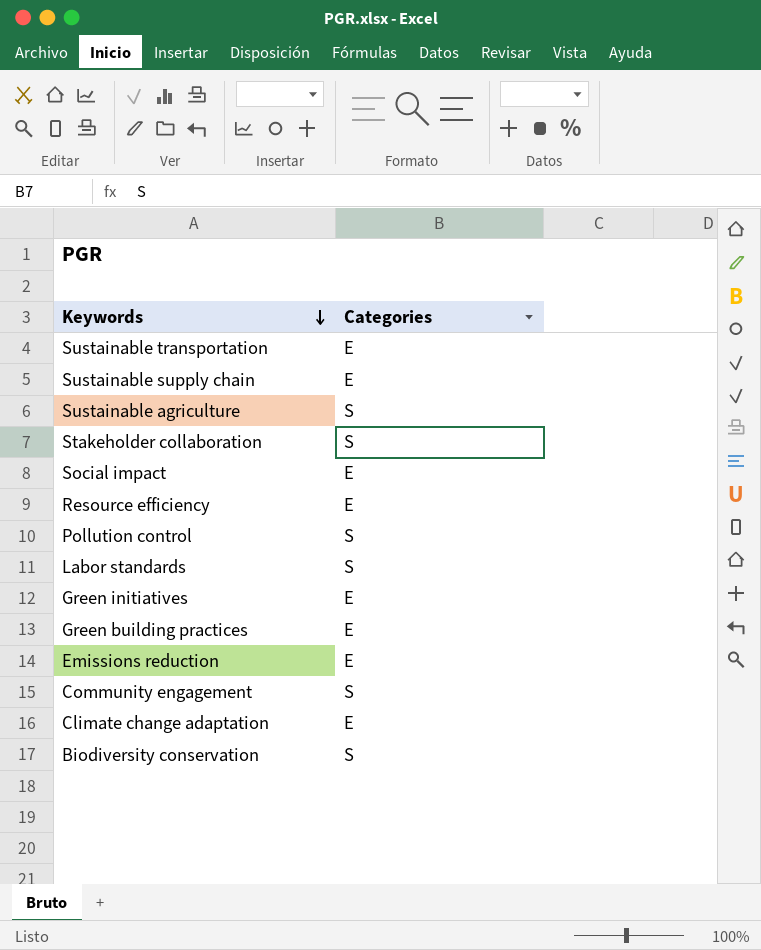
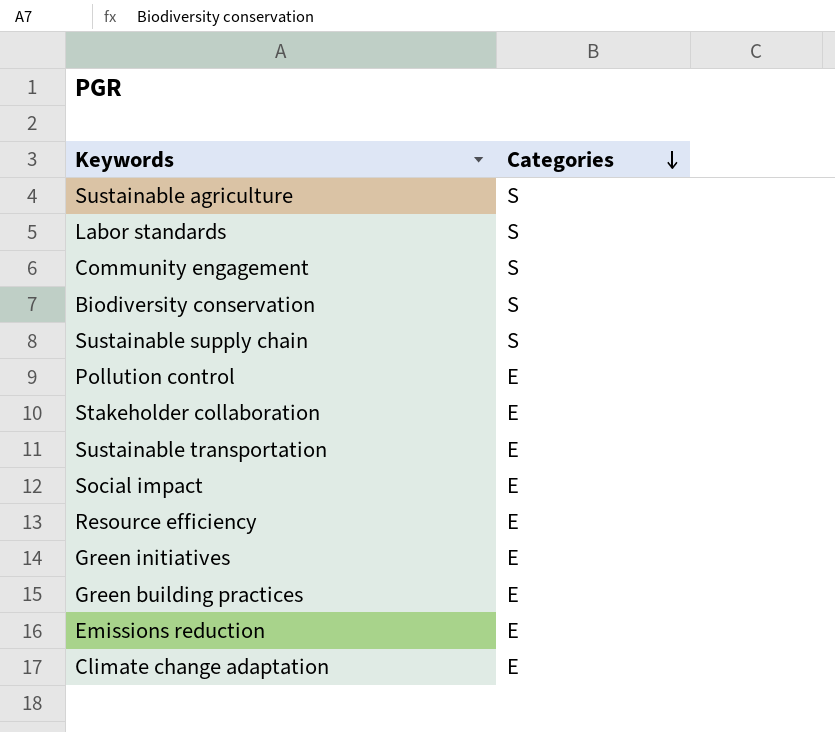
row order: Keywords descending -> Categories descending
Sustainable supply chain | Categories: E -> S
Pollution control | Categories: S -> E
Stakeholder collaboration | Categories: S -> E

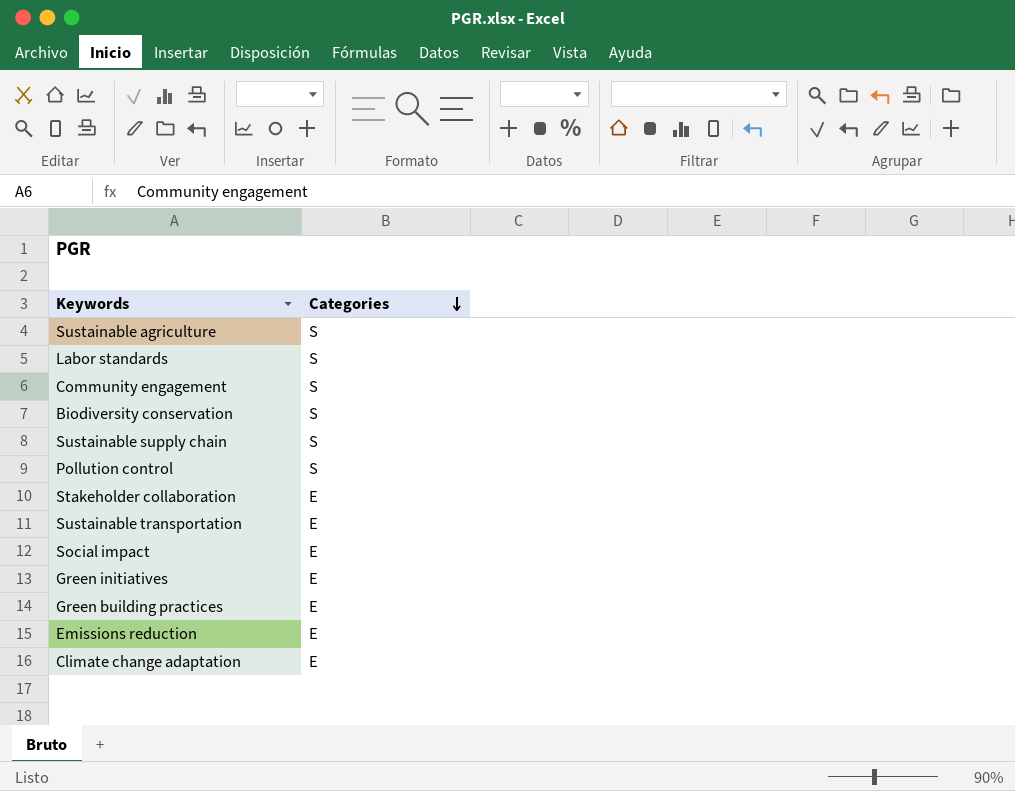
row Resource efficiency: E -> none
Pollution control | Categories: E -> S

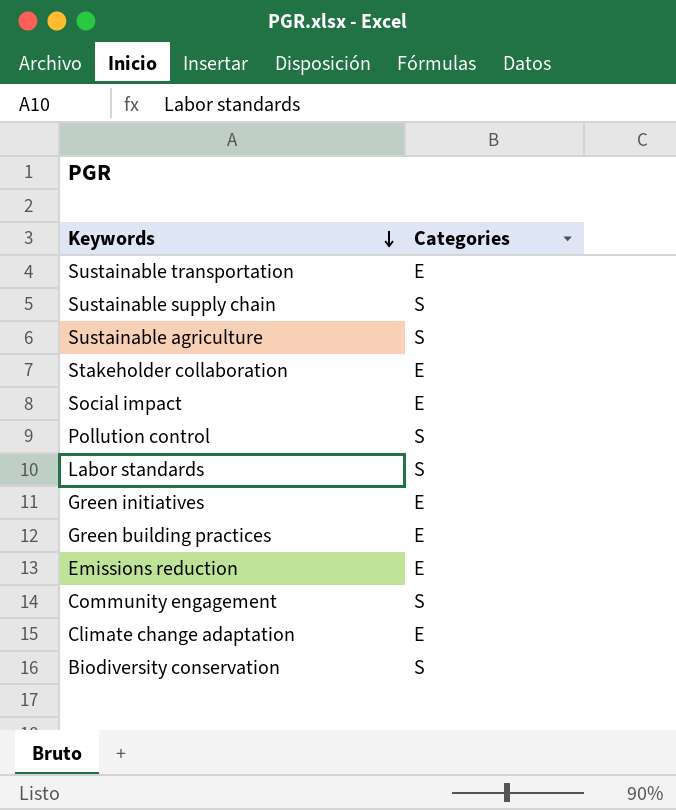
row order: Categories descending -> Keywords descending

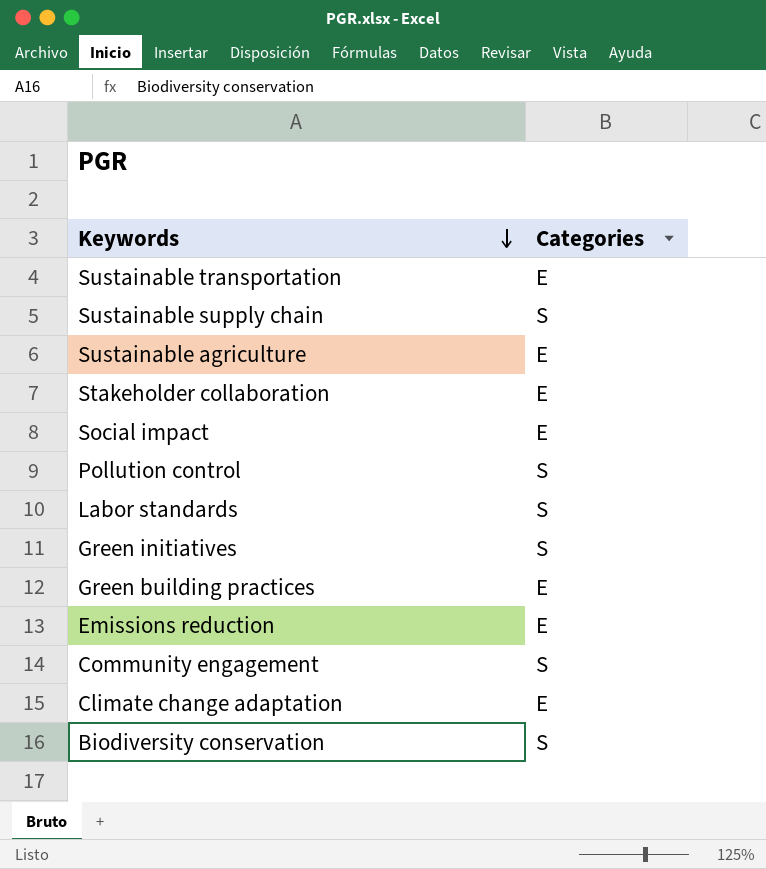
Sustainable agriculture | Categories: S -> E
Green initiatives | Categories: E -> S

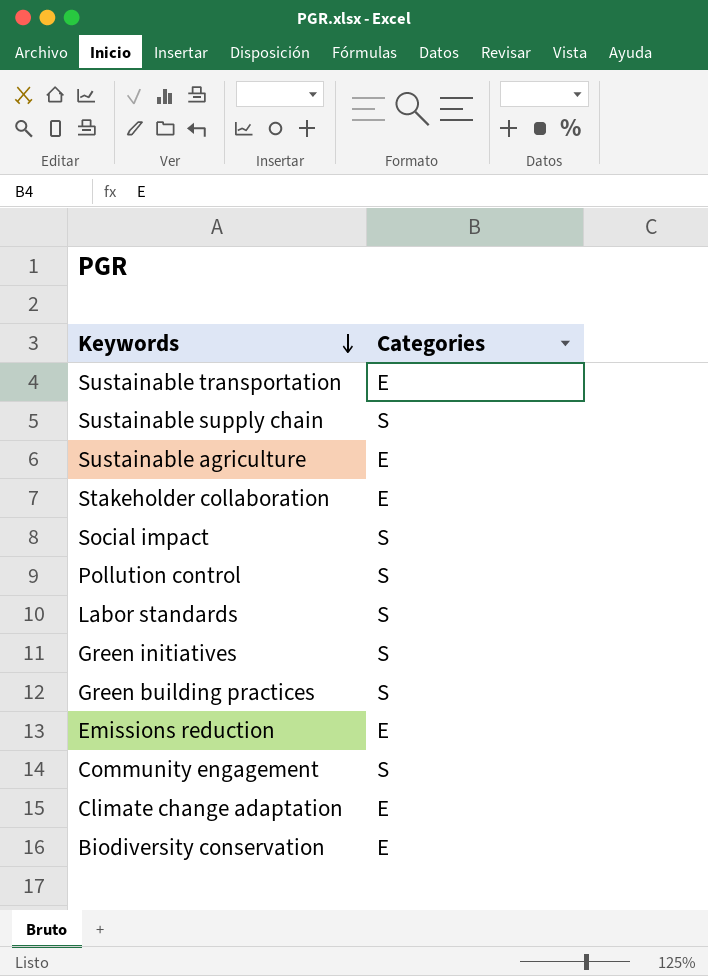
Social impact | Categories: E -> S
Green building practices | Categories: E -> S
Biodiversity conservation | Categories: S -> E

